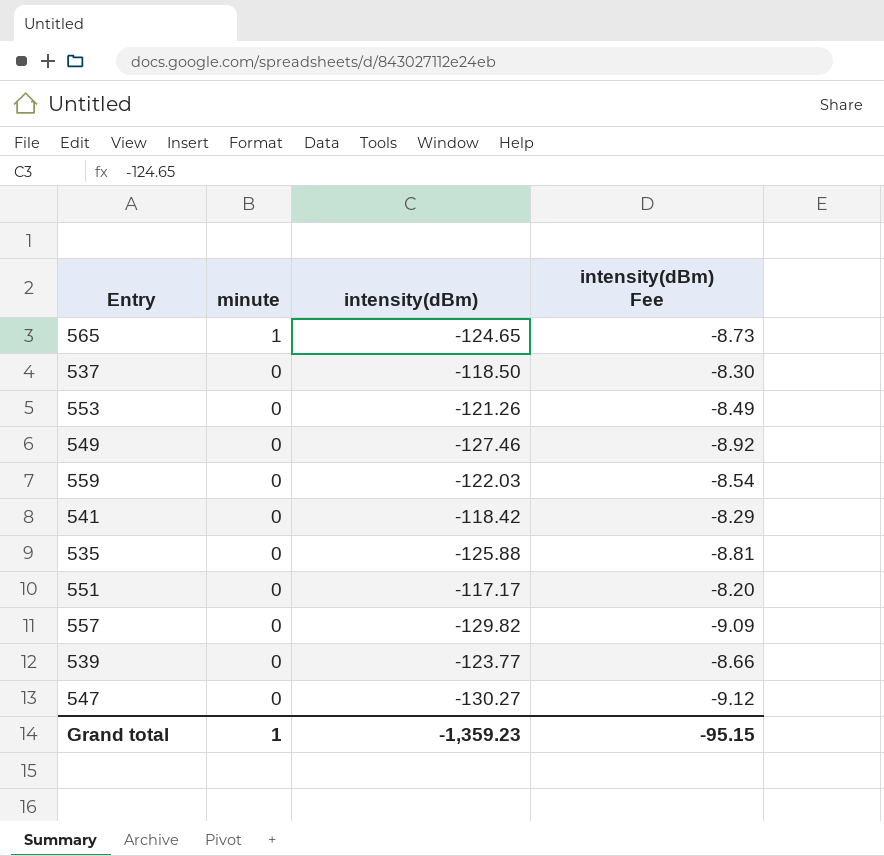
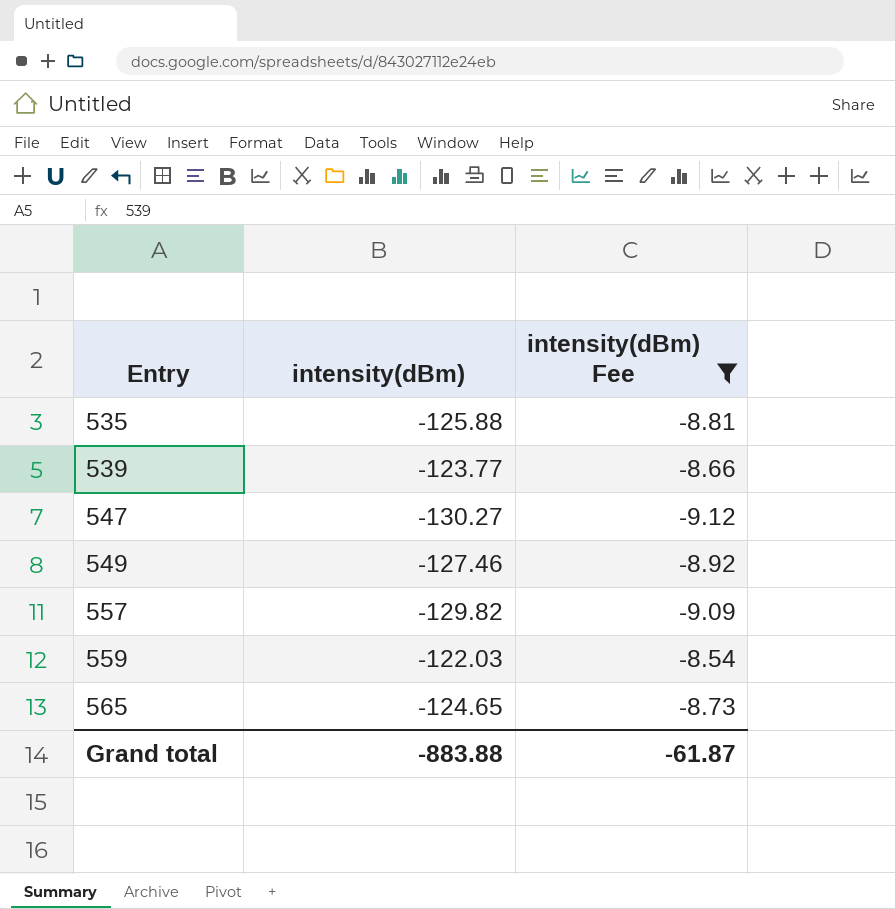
filter: none -> intensity(dBm) Fee <= -8.54
row order: minute descending -> Entry ascending
column minute | position: 2 -> none
Grand total | intensity(dBm): -1,359.23 -> -883.88
Grand total | intensity(dBm) Fee: -95.15 -> -61.87

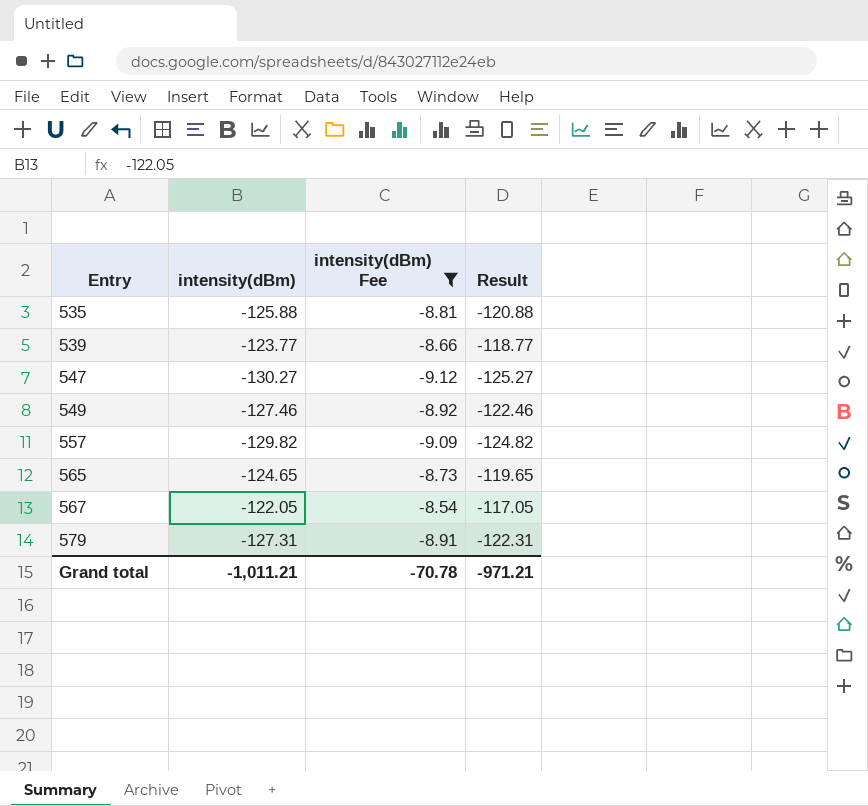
column Result | formula: none -> [intensity(dBm)] + 5
row 559: -122.03 | -8.54 -> none
row 567: none -> -122.05 | -8.54 | -117.05
row 579: none -> -127.31 | -8.91 | -122.31
Grand total | intensity(dBm): -883.88 -> -1,011.21
Grand total | intensity(dBm) Fee: -61.87 -> -70.78

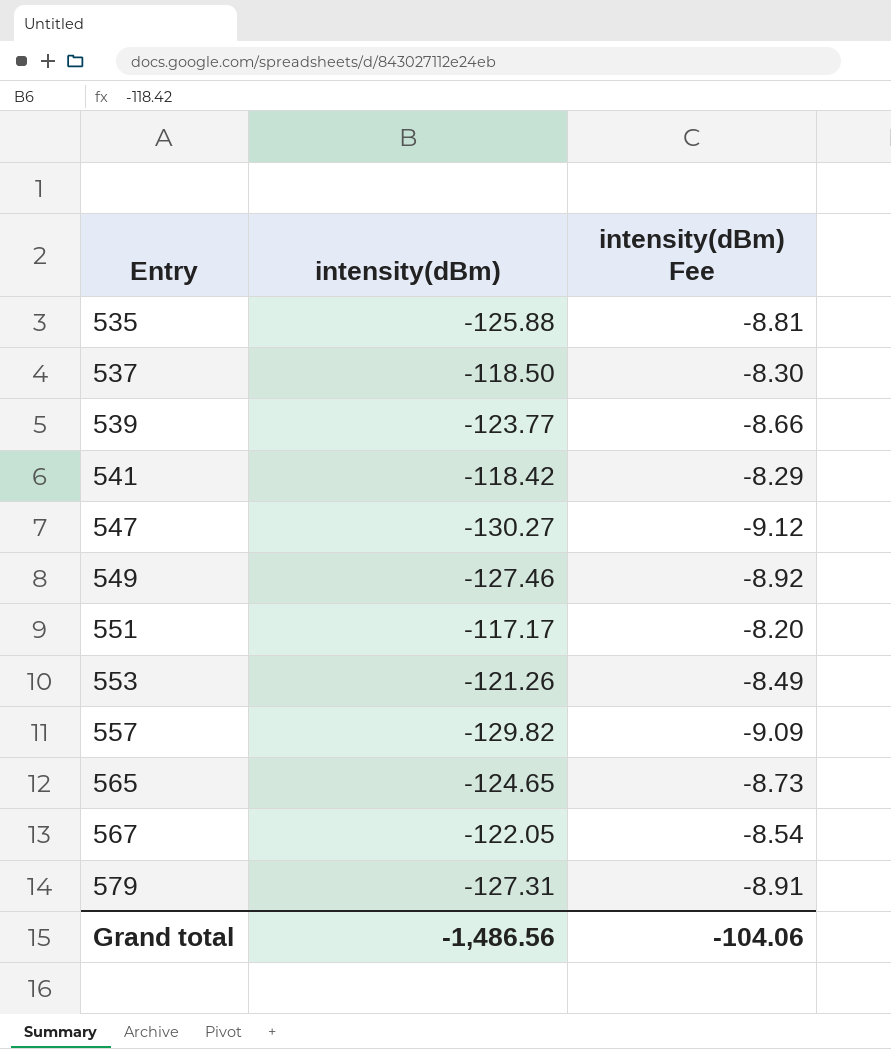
filter: intensity(dBm) Fee <= -8.54 -> none
column Result | formula: [intensity(dBm)] + 5 -> none
Grand total | intensity(dBm): -1,011.21 -> -1,486.56
Grand total | intensity(dBm) Fee: -70.78 -> -104.06

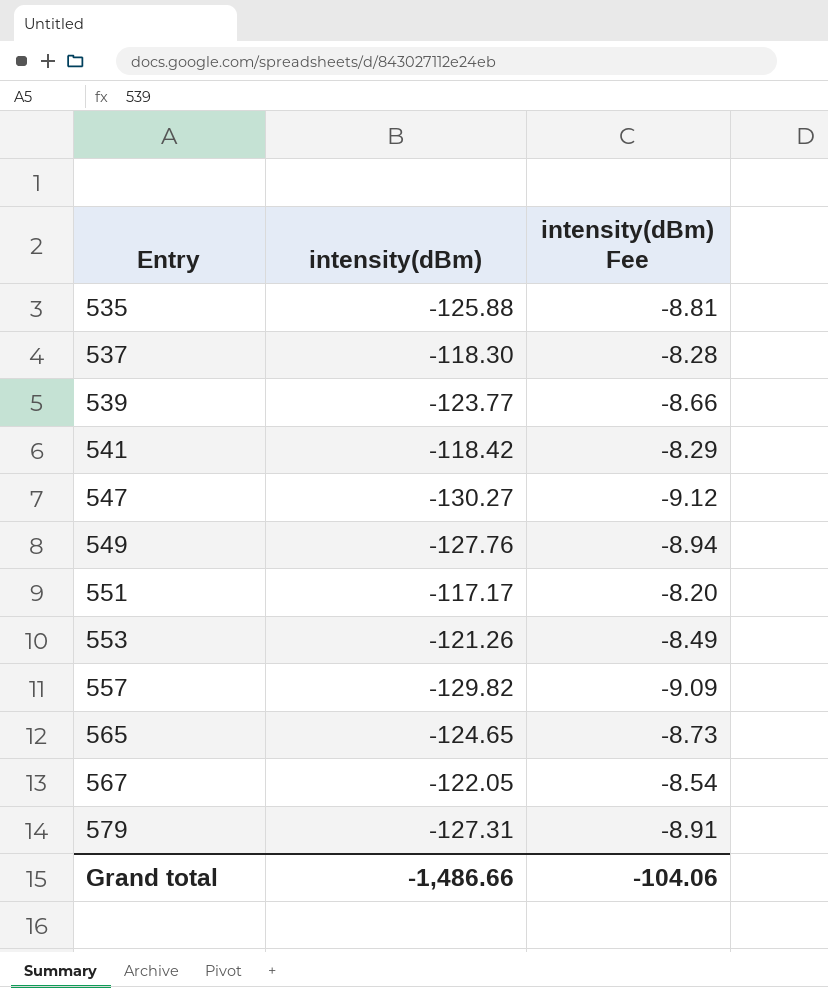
537 | intensity(dBm): -118.50 -> -118.30
537 | intensity(dBm) Fee: -8.30 -> -8.28
549 | intensity(dBm): -127.46 -> -127.76
549 | intensity(dBm) Fee: -8.92 -> -8.94
Grand total | intensity(dBm): -1,486.56 -> -1,486.66

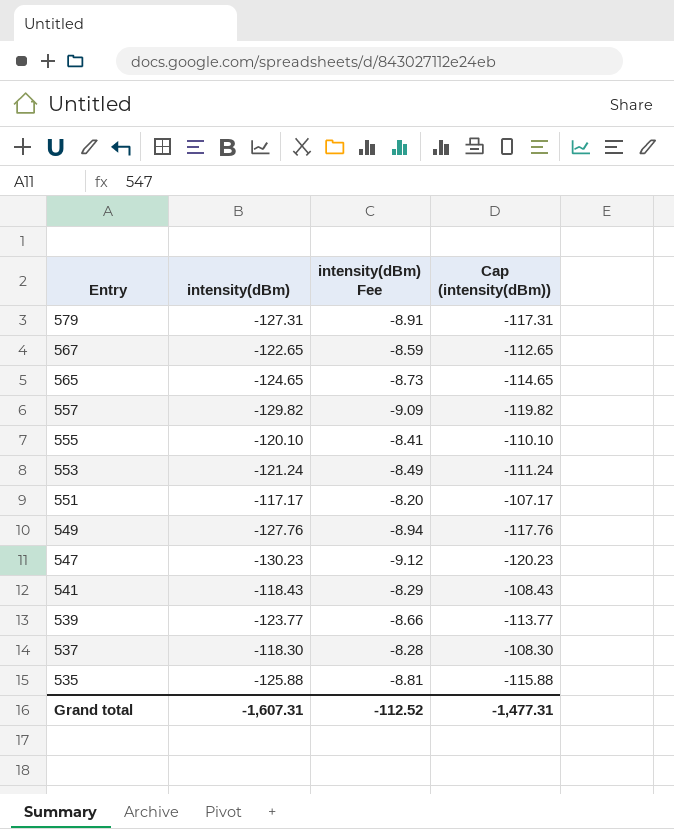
row order: Entry ascending -> Entry descending
column Cap (intensity(dBm)) | formula: none -> [intensity(dBm)] + 10
567 | intensity(dBm): -122.05 -> -122.65
567 | intensity(dBm) Fee: -8.54 -> -8.59
row 555: none -> -120.10 | -8.41 | -110.10
553 | intensity(dBm): -121.26 -> -121.24
547 | intensity(dBm): -130.27 -> -130.23
541 | intensity(dBm): -118.42 -> -118.43
Grand total | intensity(dBm): -1,486.66 -> -1,607.31
Grand total | intensity(dBm) Fee: -104.06 -> -112.52

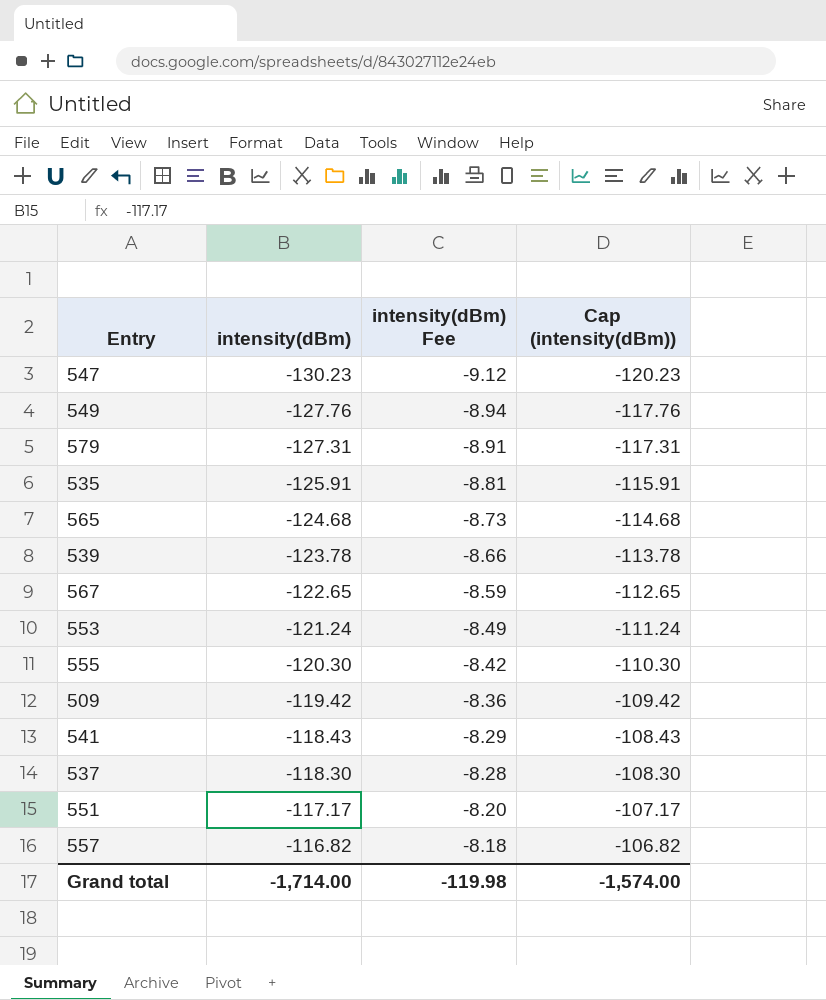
row order: Entry descending -> intensity(dBm) ascending
535 | intensity(dBm): -125.88 -> -125.91
535 | Cap (intensity(dBm)): -115.88 -> -115.91
565 | intensity(dBm): -124.65 -> -124.68
565 | Cap (intensity(dBm)): -114.65 -> -114.68
539 | intensity(dBm): -123.77 -> -123.78
539 | Cap (intensity(dBm)): -113.77 -> -113.78
555 | intensity(dBm): -120.10 -> -120.30
555 | intensity(dBm) Fee: -8.41 -> -8.42
555 | Cap (intensity(dBm)): -110.10 -> -110.30
row 509: none -> -119.42 | -8.36 | -109.42
557 | intensity(dBm): -129.82 -> -116.82
557 | intensity(dBm) Fee: -9.09 -> -8.18
557 | Cap (intensity(dBm)): -119.82 -> -106.82
Grand total | intensity(dBm): -1,607.31 -> -1,714.00
Grand total | intensity(dBm) Fee: -112.52 -> -119.98
Grand total | Cap (intensity(dBm)): -1,477.31 -> -1,574.00

